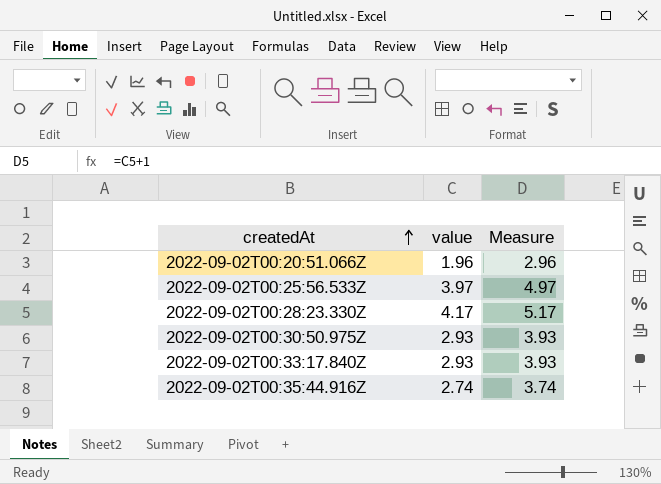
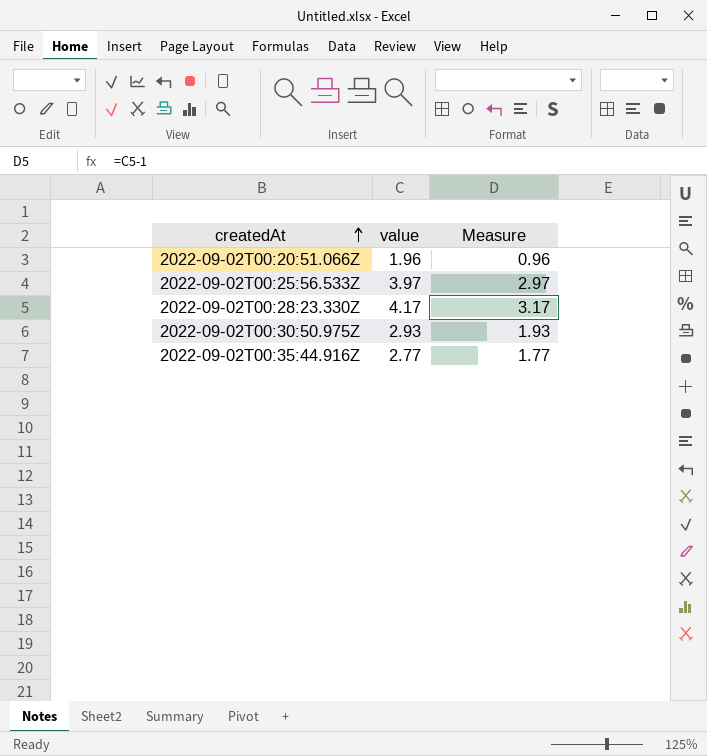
column Measure | formula: [value] + 1 -> [value] - 1
row 2022-09-02T00:33:17.840Z: 2.93 | 3.93 -> none
2022-09-02T00:35:44.916Z | value: 2.74 -> 2.77

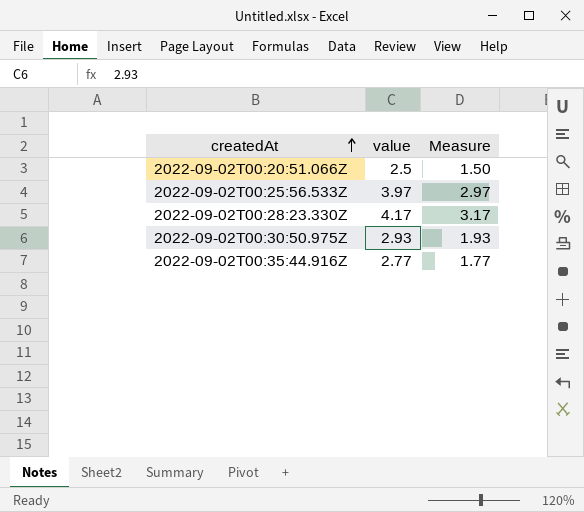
2022-09-02T00:20:51.066Z | value: 1.96 -> 2.5
2022-09-02T00:20:51.066Z | Measure: 0.96 -> 1.50

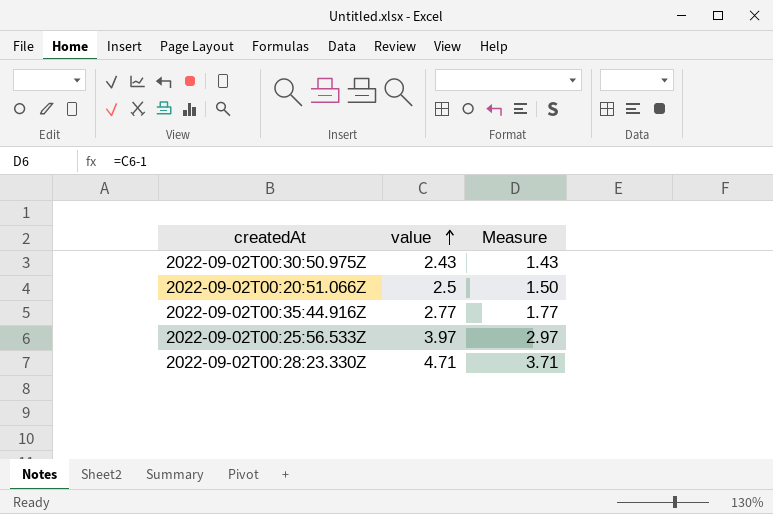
row order: createdAt ascending -> value ascending
2022-09-02T00:30:50.975Z | value: 2.93 -> 2.43
2022-09-02T00:30:50.975Z | Measure: 1.93 -> 1.43
2022-09-02T00:28:23.330Z | value: 4.17 -> 4.71
2022-09-02T00:28:23.330Z | Measure: 3.17 -> 3.71

